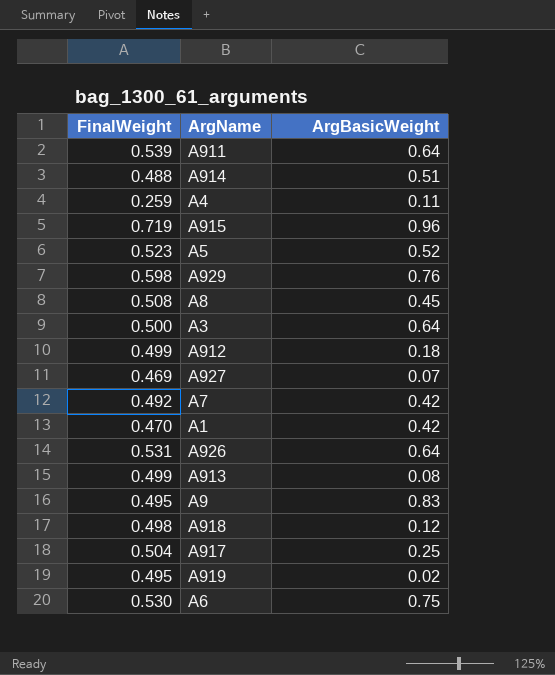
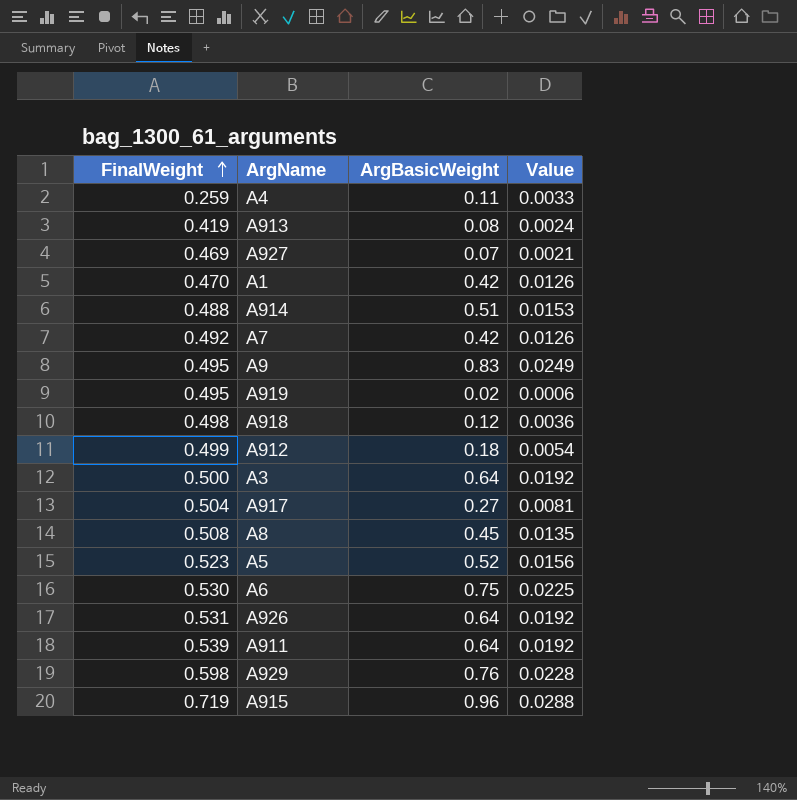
row order: none -> FinalWeight ascending
column Value | formula: none -> [ArgBasicWeight] * 0.03
A913 | FinalWeight: 0.499 -> 0.419
A917 | ArgBasicWeight: 0.25 -> 0.27

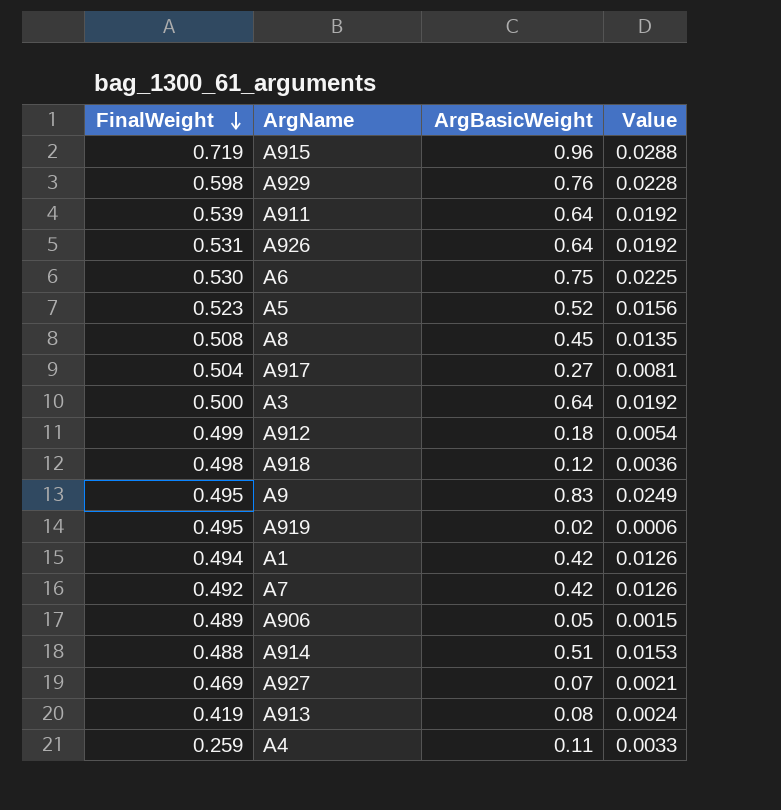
row order: FinalWeight ascending -> FinalWeight descending
A1 | FinalWeight: 0.470 -> 0.494
row A906: none -> 0.489 | 0.05 | 0.0015

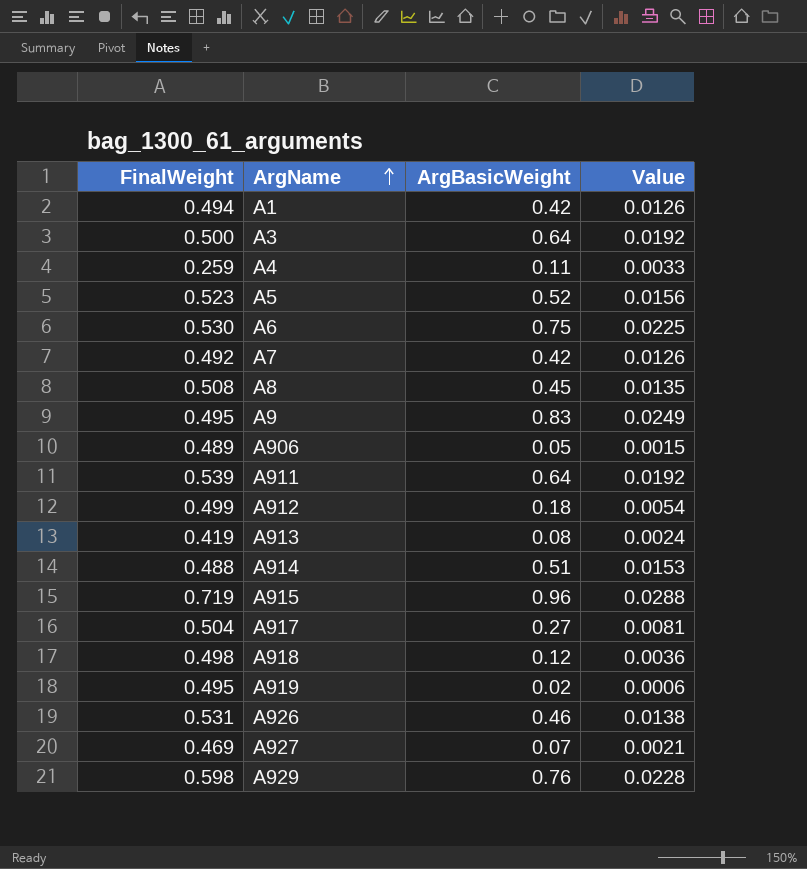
row order: FinalWeight descending -> ArgName ascending
A926 | ArgBasicWeight: 0.64 -> 0.46
A926 | Value: 0.0192 -> 0.0138

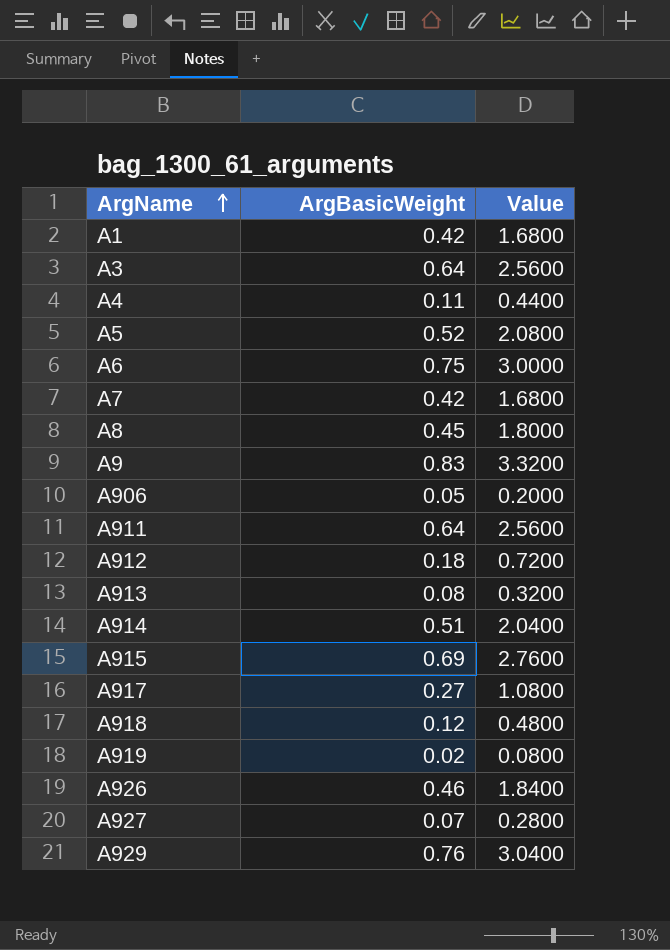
column FinalWeight | position: 1 -> none
column Value | formula: [ArgBasicWeight] * 0.03 -> [ArgBasicWeight] * 4
A915 | ArgBasicWeight: 0.96 -> 0.69

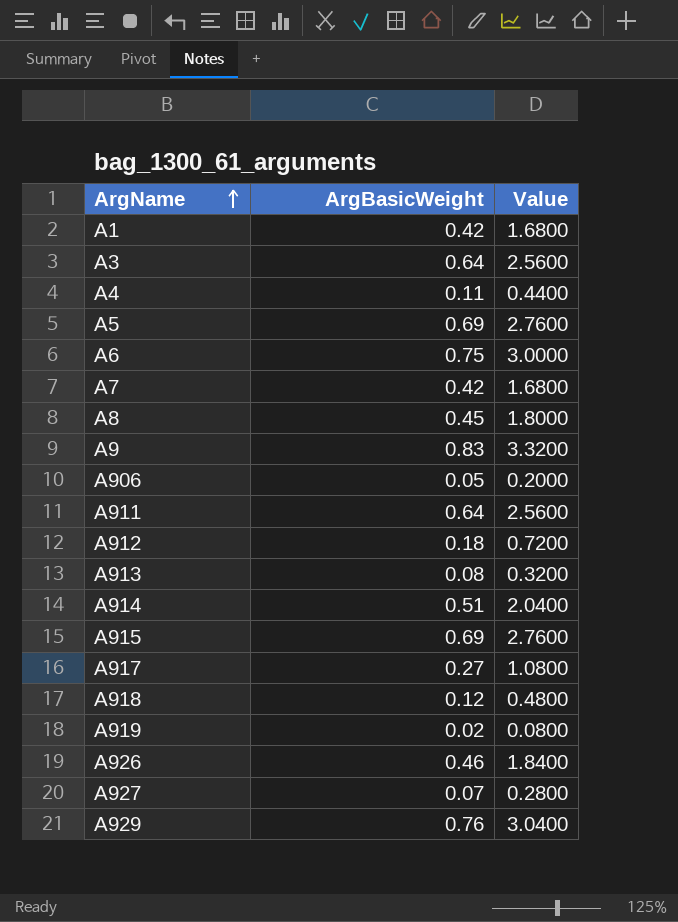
A5 | ArgBasicWeight: 0.52 -> 0.69
A5 | Value: 2.0800 -> 2.7600

